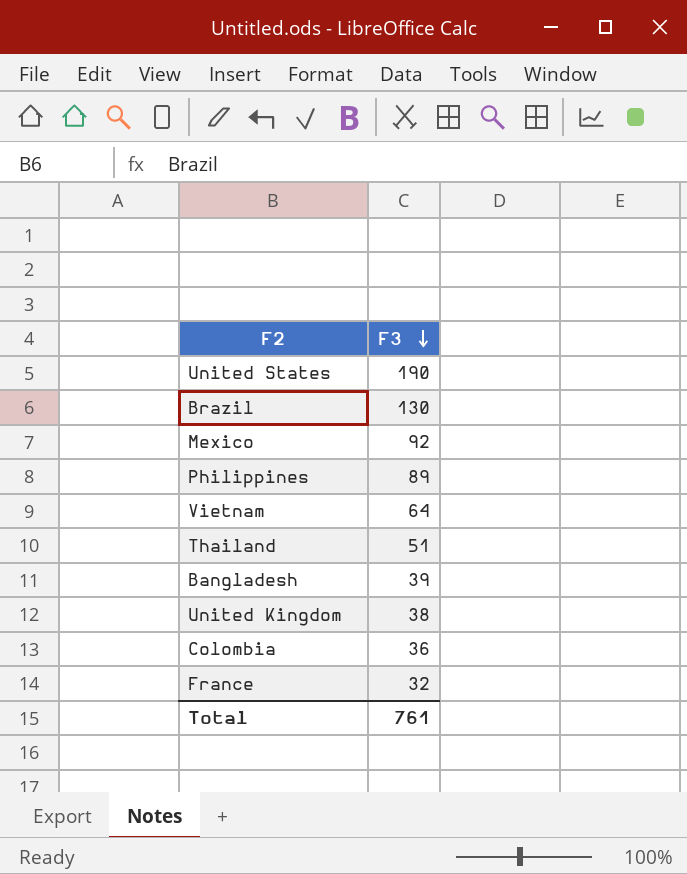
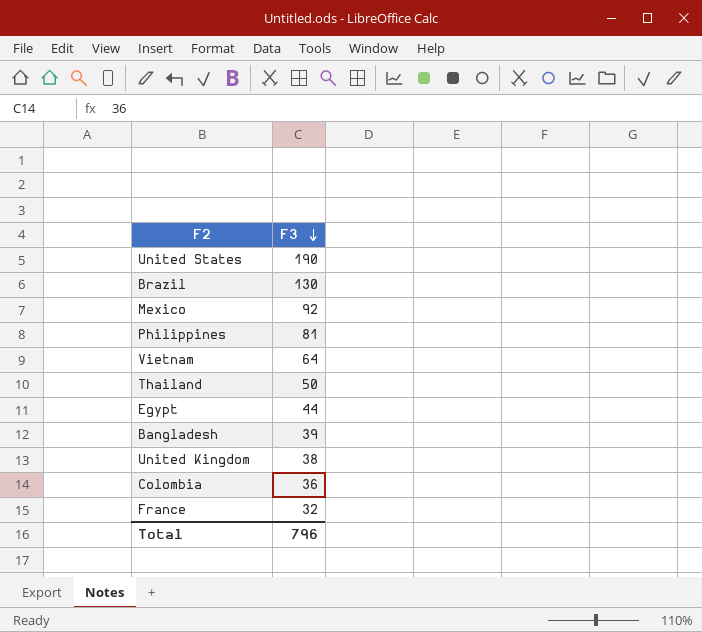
Philippines | F3: 89 -> 81
Thailand | F3: 51 -> 50
row Egypt: none -> 44
Total | F3: 761 -> 796

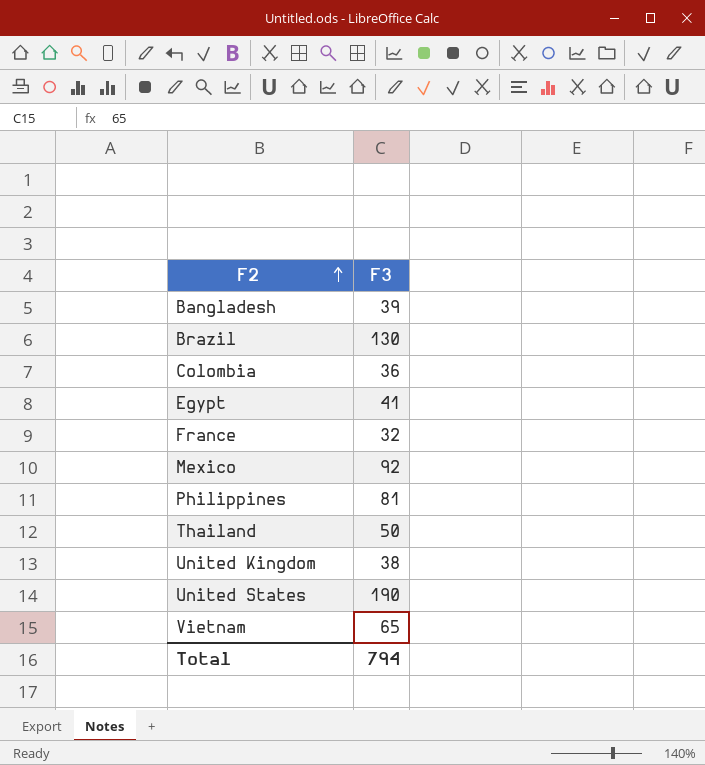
row order: F3 descending -> F2 ascending
Egypt | F3: 44 -> 41
Vietnam | F3: 64 -> 65
Total | F3: 796 -> 794

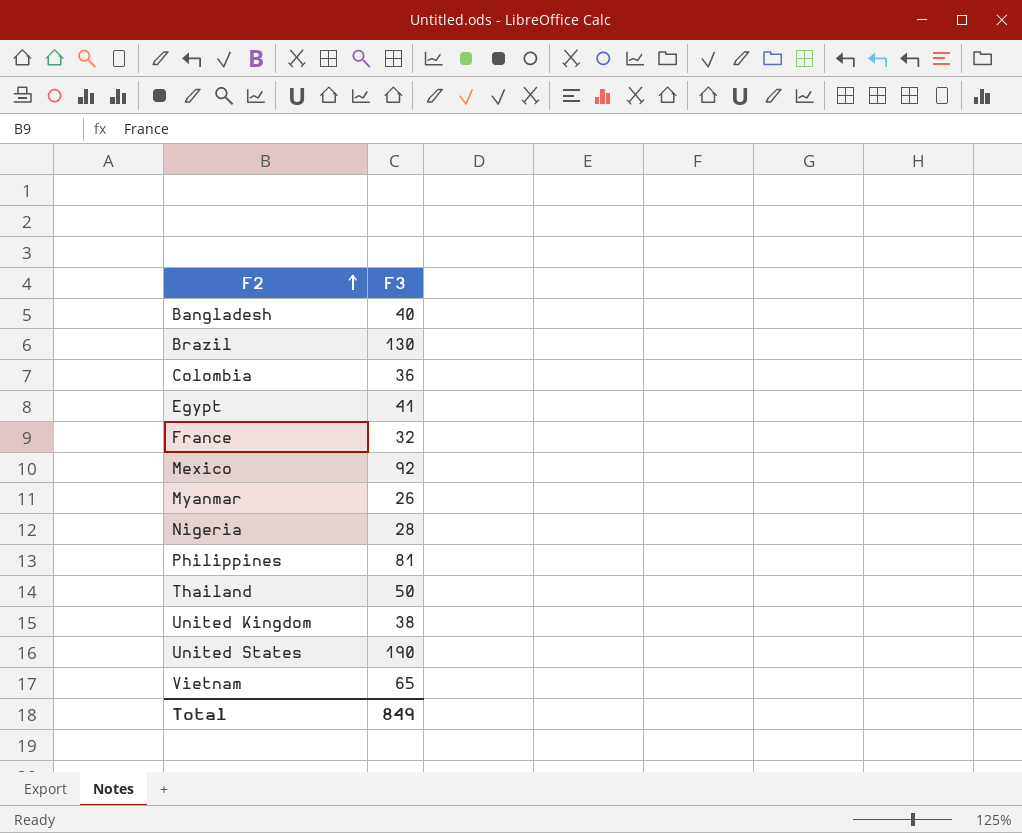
Bangladesh | F3: 39 -> 40
row Myanmar: none -> 26
row Nigeria: none -> 28
Total | F3: 794 -> 849

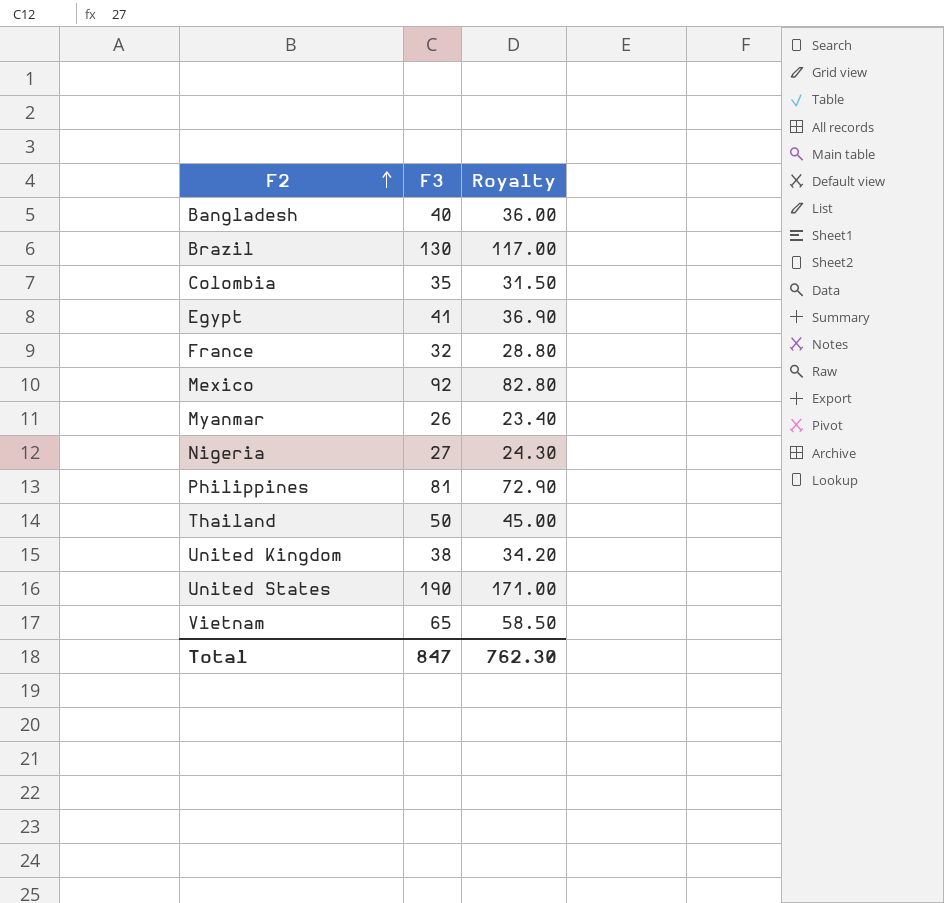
column Royalty | formula: none -> [F3] * 0.9
Colombia | F3: 36 -> 35
Nigeria | F3: 28 -> 27
Total | F3: 849 -> 847

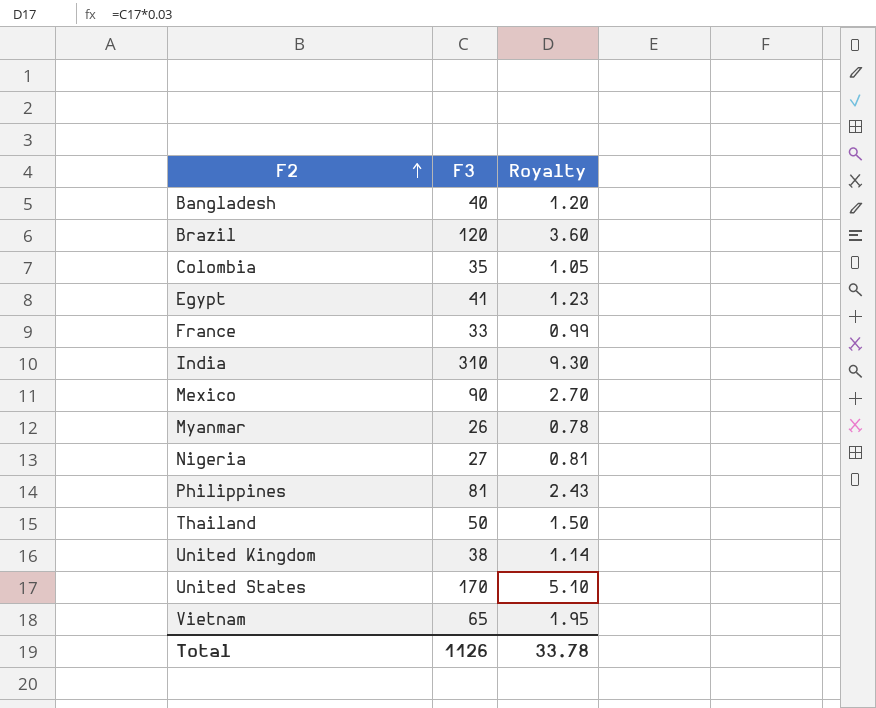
column Royalty | formula: [F3] * 0.9 -> [F3] * 0.03
Brazil | F3: 130 -> 120
France | F3: 32 -> 33
row India: none -> 310 | 9.30
Mexico | F3: 92 -> 90
United States | F3: 190 -> 170
Total | F3: 847 -> 1126
Total | Royalty: 762.30 -> 33.78

